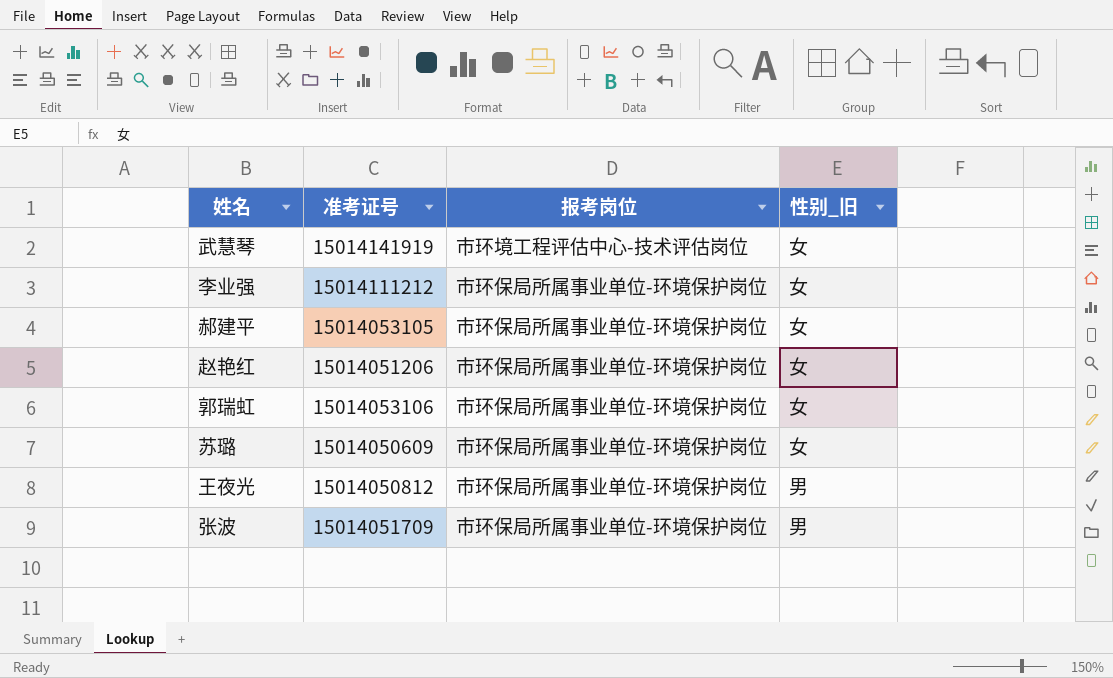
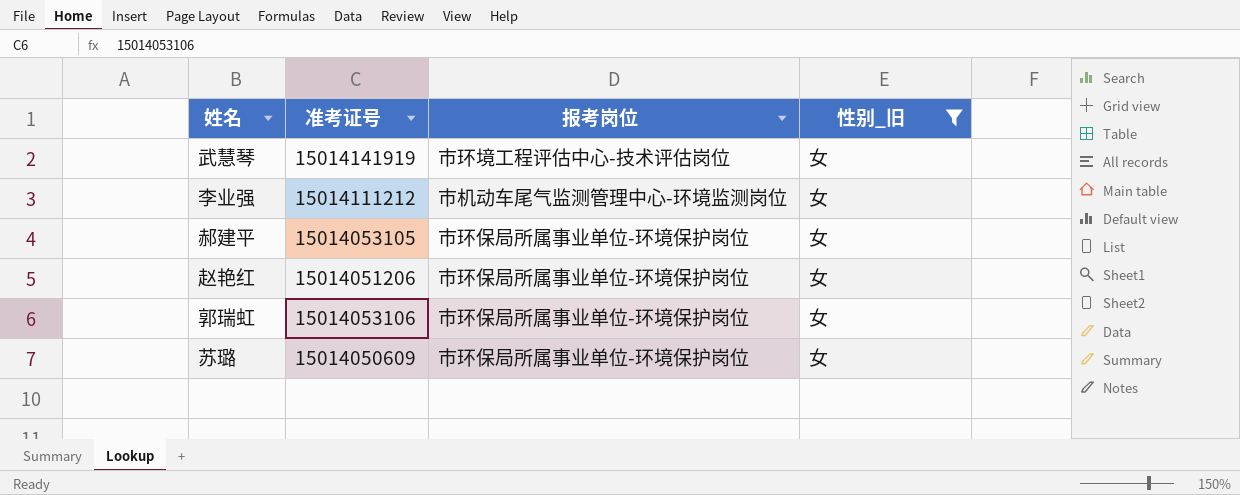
filter: none -> 性别_旧 = 女
李业强 | 报考岗位: 市环保局所属事业单位-环境保护岗位 -> 市机动车尾气监测管理中心-环境监测岗位

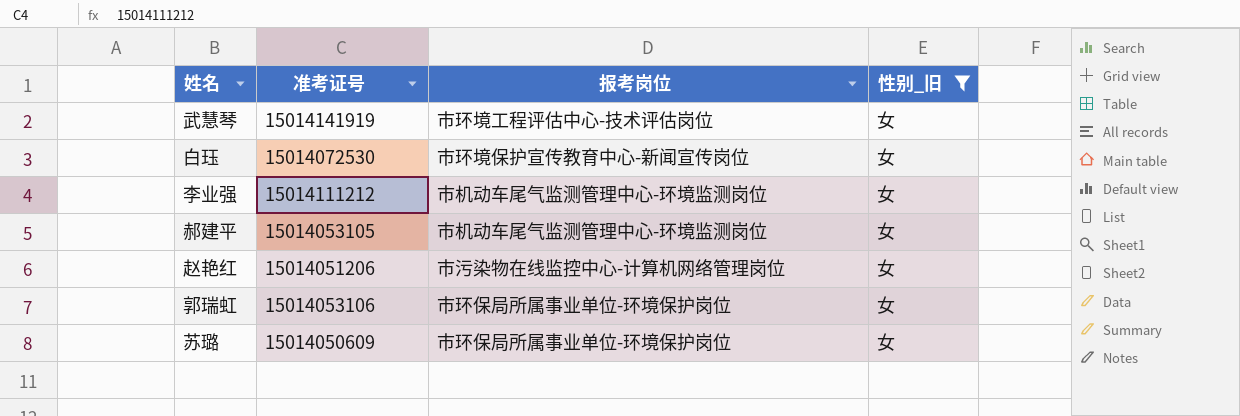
row 白珏: none -> 15014072530 | 市环境保护宣传教育中心-新闻宣传岗位 | 女
郝建平 | 报考岗位: 市环保局所属事业单位-环境保护岗位 -> 市机动车尾气监测管理中心-环境监测岗位
赵艳红 | 报考岗位: 市环保局所属事业单位-环境保护岗位 -> 市污染物在线监控中心-计算机网络管理岗位

